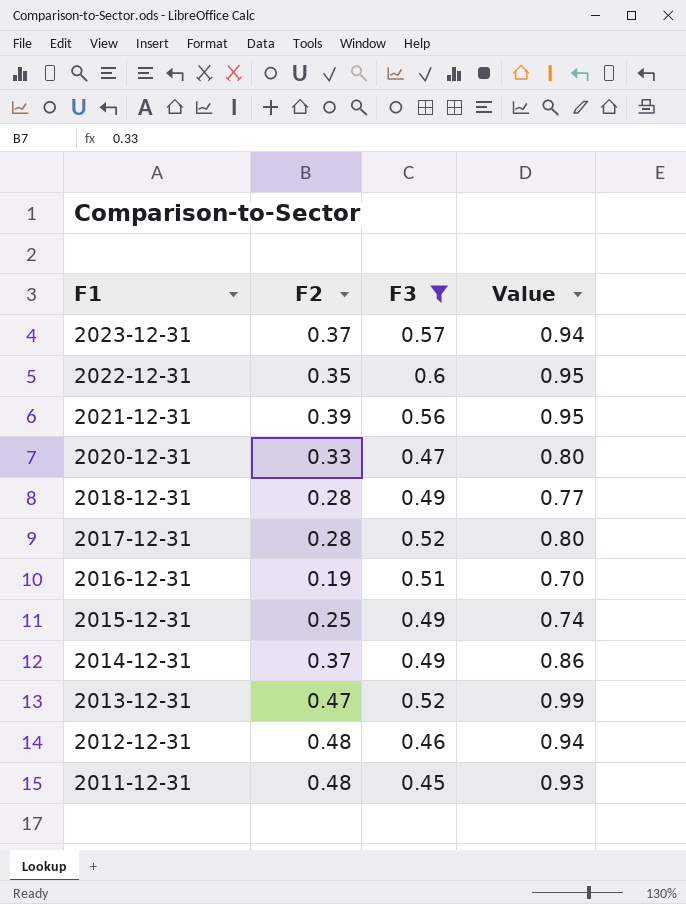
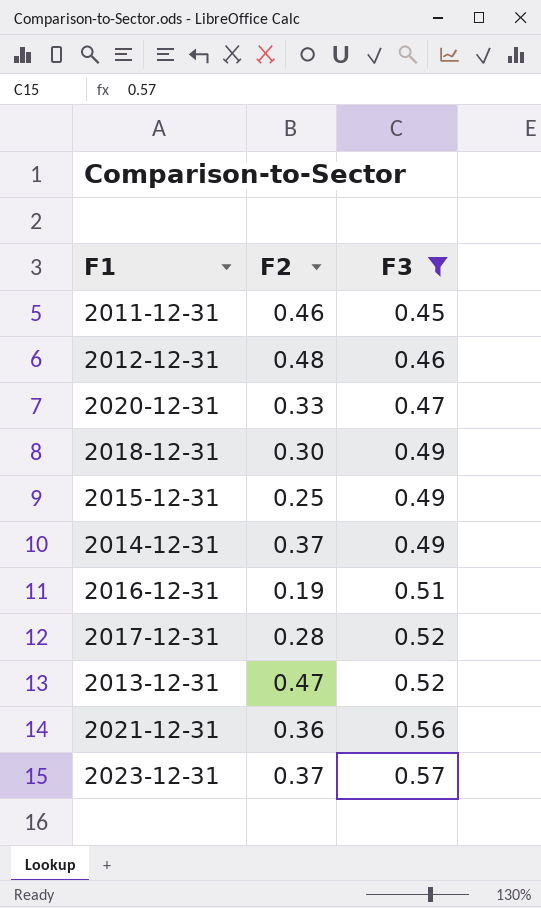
row order: F1 descending -> F3 ascending
column Value | formula: [F2] + [F3] -> none
row 2022-12-31: 0.35 | 0.6 | 0.95 -> none
2011-12-31 | F2: 0.48 -> 0.46
2018-12-31 | F2: 0.28 -> 0.30
2021-12-31 | F2: 0.39 -> 0.36

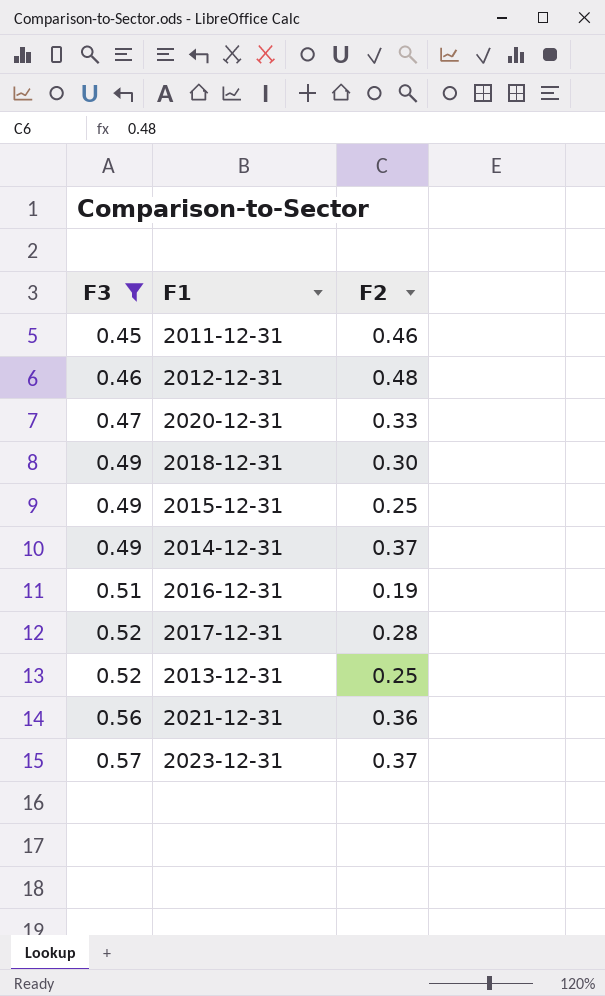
column F3 | position: 3 -> 1
2013-12-31 | F2: 0.47 -> 0.25

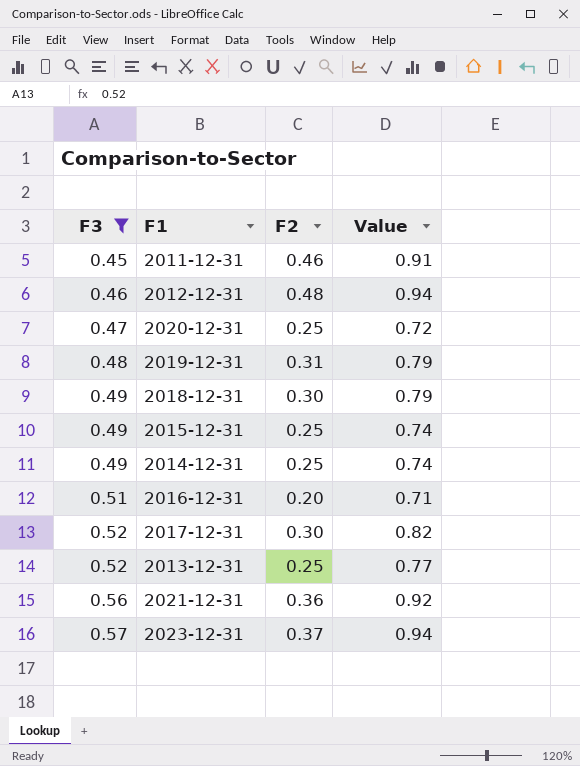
column Value | formula: none -> [F3] + [F2]
2020-12-31 | F2: 0.33 -> 0.25
row 2019-12-31: none -> 0.48 | 0.31 | 0.79
2014-12-31 | F2: 0.37 -> 0.25
2016-12-31 | F2: 0.19 -> 0.20
2017-12-31 | F2: 0.28 -> 0.30

